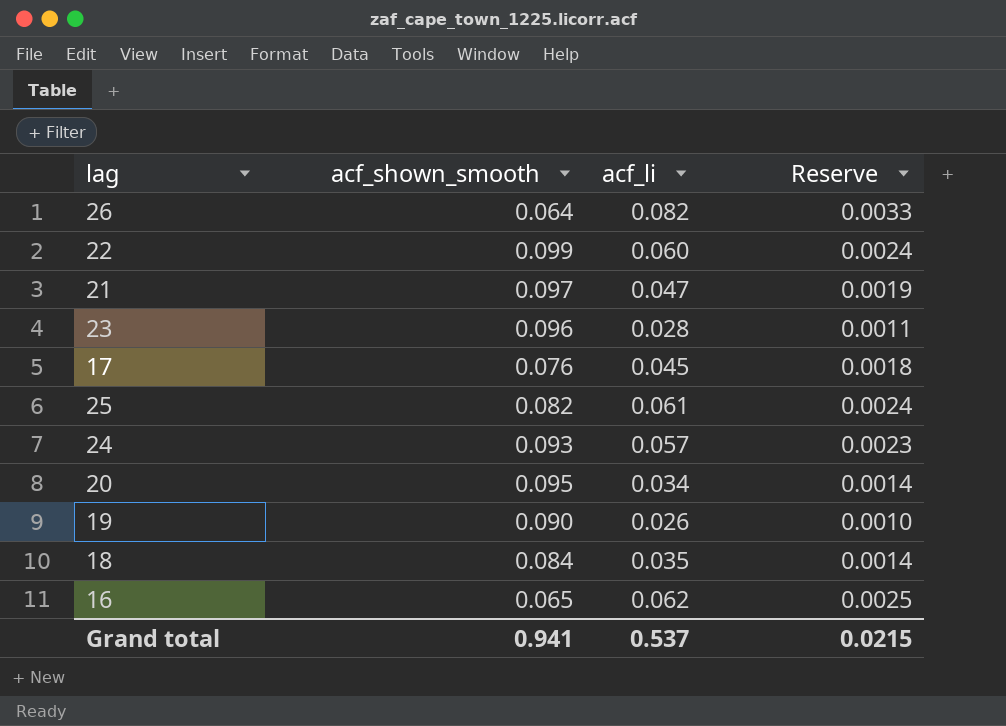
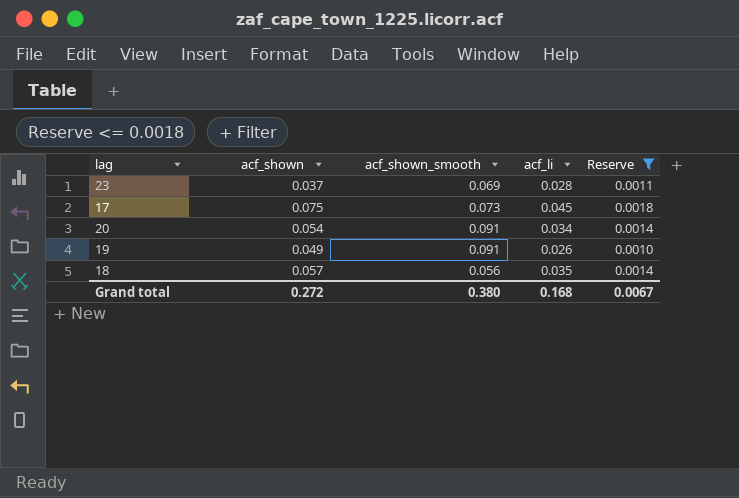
filter: none -> Reserve <= 0.0018
column acf_shown | position: none -> 2
23 | acf_shown_smooth: 0.096 -> 0.069
17 | acf_shown_smooth: 0.076 -> 0.073
20 | acf_shown_smooth: 0.095 -> 0.091
19 | acf_shown_smooth: 0.090 -> 0.091
18 | acf_shown_smooth: 0.084 -> 0.056
Grand total | acf_shown_smooth: 0.941 -> 0.380
Grand total | acf_li: 0.537 -> 0.168
Grand total | Reserve: 0.0215 -> 0.0067

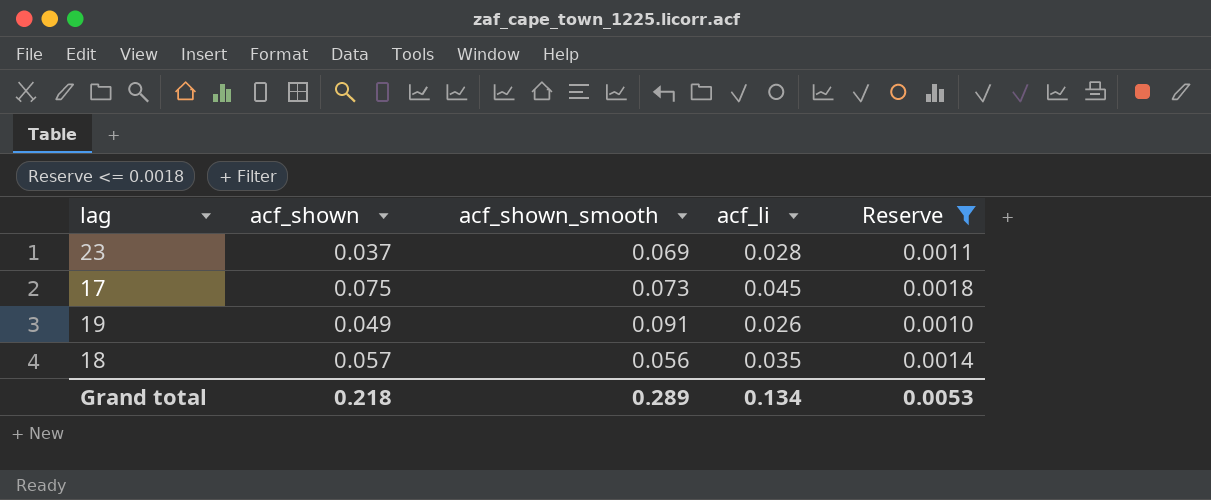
row 20: 0.054 | 0.091 | 0.034 | 0.0014 -> none
Grand total | acf_shown: 0.272 -> 0.218
Grand total | acf_shown_smooth: 0.380 -> 0.289
Grand total | acf_li: 0.168 -> 0.134
Grand total | Reserve: 0.0067 -> 0.0053

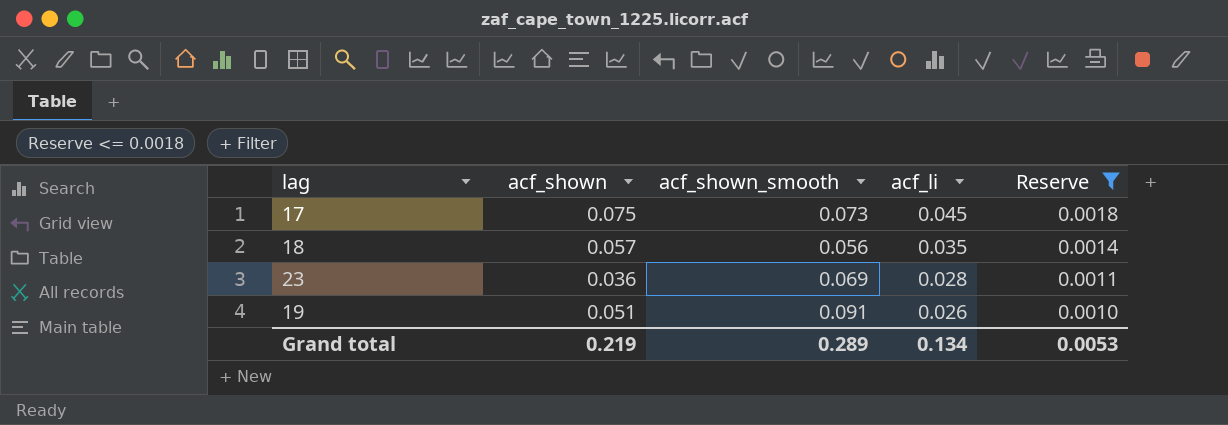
row order: none -> acf_li descending
23 | acf_shown: 0.037 -> 0.036
19 | acf_shown: 0.049 -> 0.051
Grand total | acf_shown: 0.218 -> 0.219

